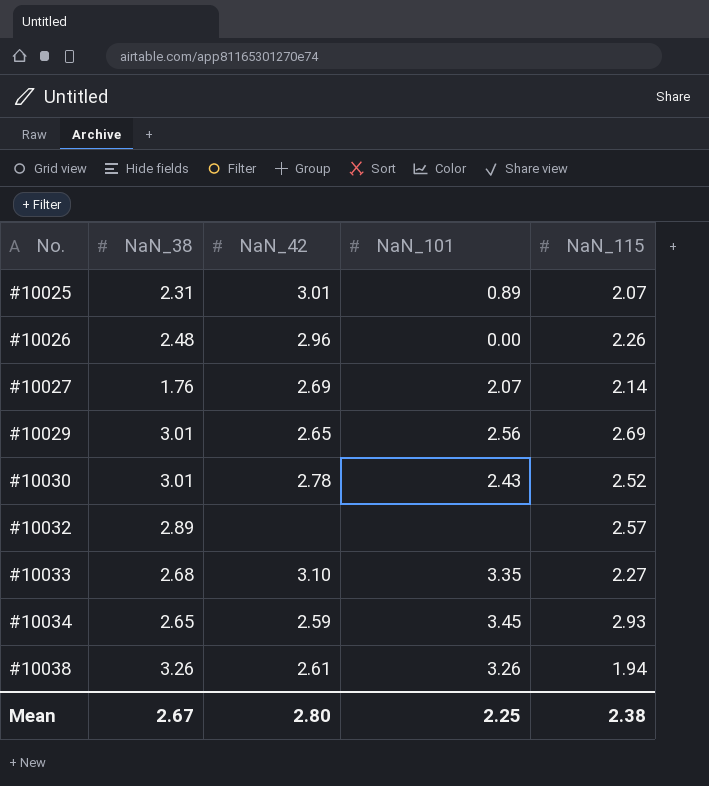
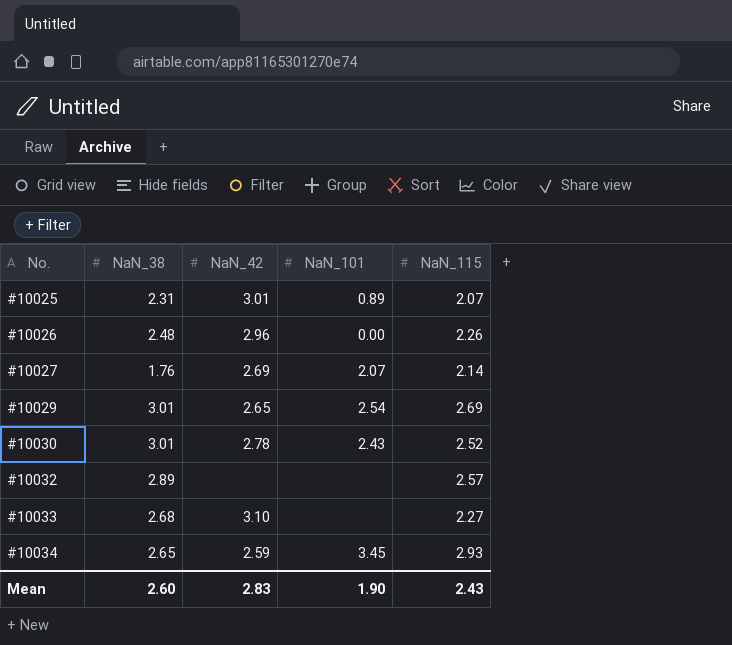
row #10038: 3.26 | 2.61 | 3.26 | 1.94 -> none
#10029 | NaN_101: 2.56 -> 2.54
#10033 | NaN_101: 3.35 -> none
Mean | NaN_38: 2.67 -> 2.60
Mean | NaN_42: 2.80 -> 2.83
Mean | NaN_101: 2.25 -> 1.90
Mean | NaN_115: 2.38 -> 2.43

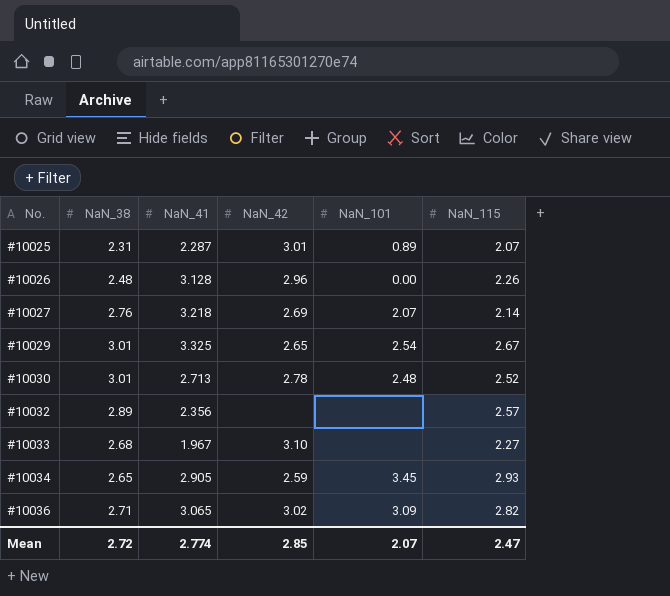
column NaN_41 | position: none -> 3
#10027 | NaN_38: 1.76 -> 2.76
#10029 | NaN_115: 2.69 -> 2.67
#10030 | NaN_101: 2.43 -> 2.48
row #10036: none -> 2.71 | 3.065 | 3.02 | 3.09 | 2.82
Mean | NaN_38: 2.60 -> 2.72
Mean | NaN_42: 2.83 -> 2.85
Mean | NaN_101: 1.90 -> 2.07
Mean | NaN_115: 2.43 -> 2.47

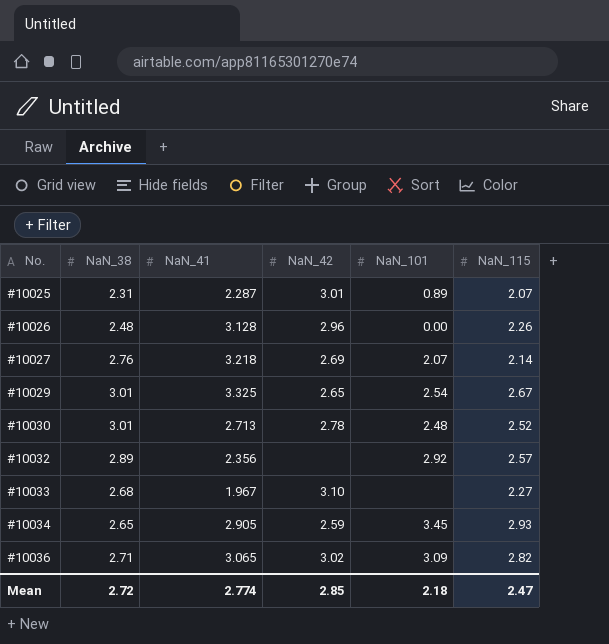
#10032 | NaN_101: none -> 2.92
Mean | NaN_101: 2.07 -> 2.18

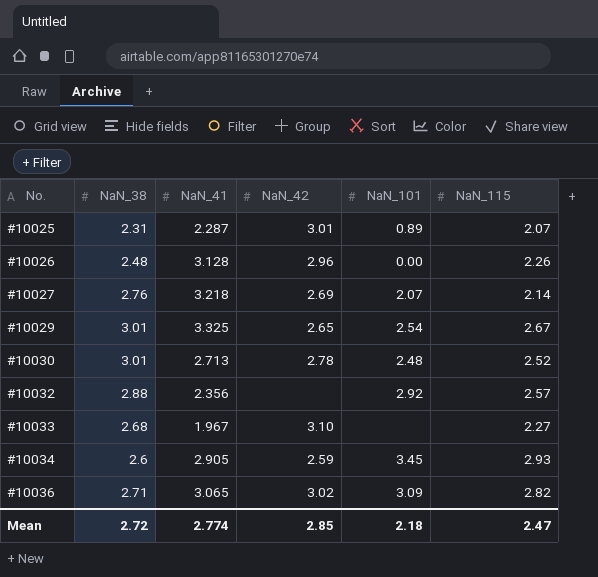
#10032 | NaN_38: 2.89 -> 2.88
#10034 | NaN_38: 2.65 -> 2.6

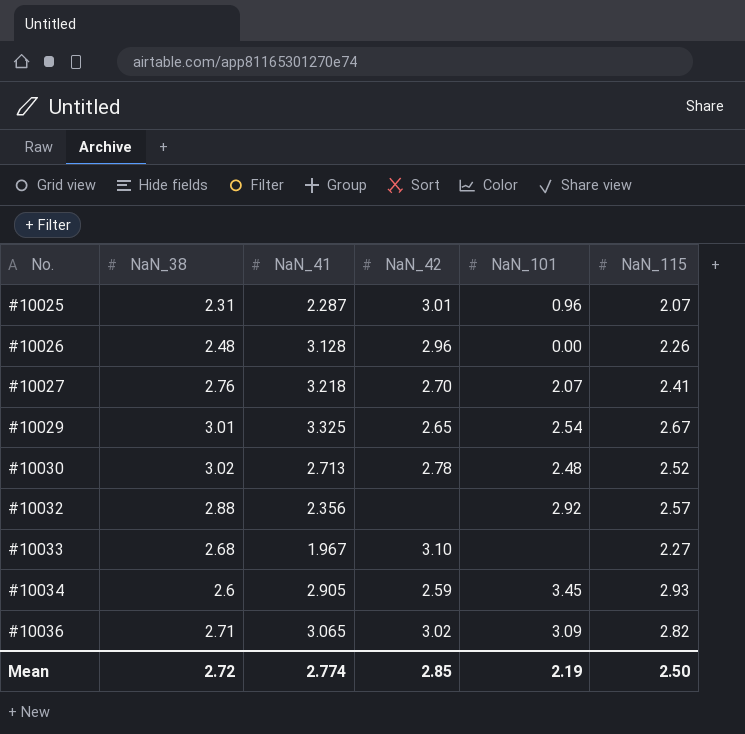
#10025 | NaN_101: 0.89 -> 0.96
#10027 | NaN_42: 2.69 -> 2.70
#10027 | NaN_115: 2.14 -> 2.41
#10030 | NaN_38: 3.01 -> 3.02
Mean | NaN_101: 2.18 -> 2.19
Mean | NaN_115: 2.47 -> 2.50

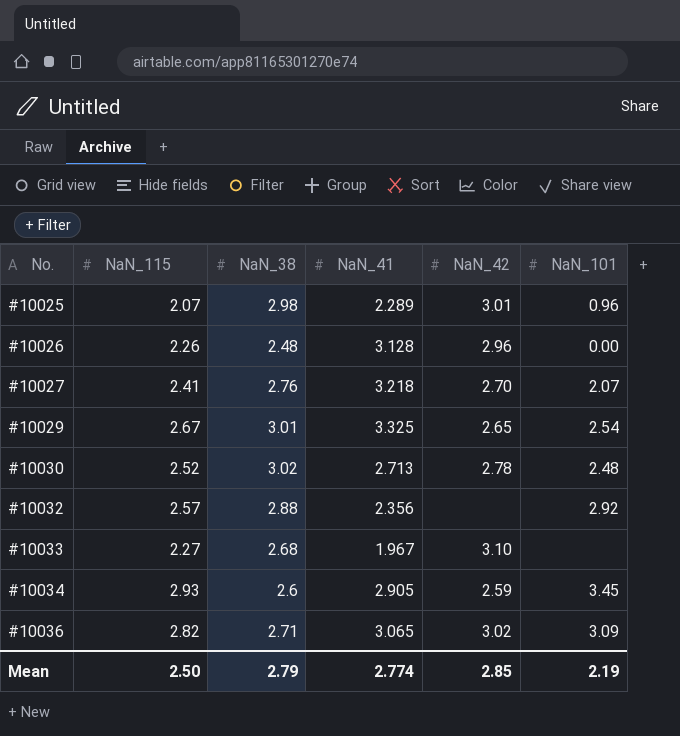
column NaN_115 | position: 6 -> 2
#10025 | NaN_38: 2.31 -> 2.98
#10025 | NaN_41: 2.287 -> 2.289
Mean | NaN_38: 2.72 -> 2.79

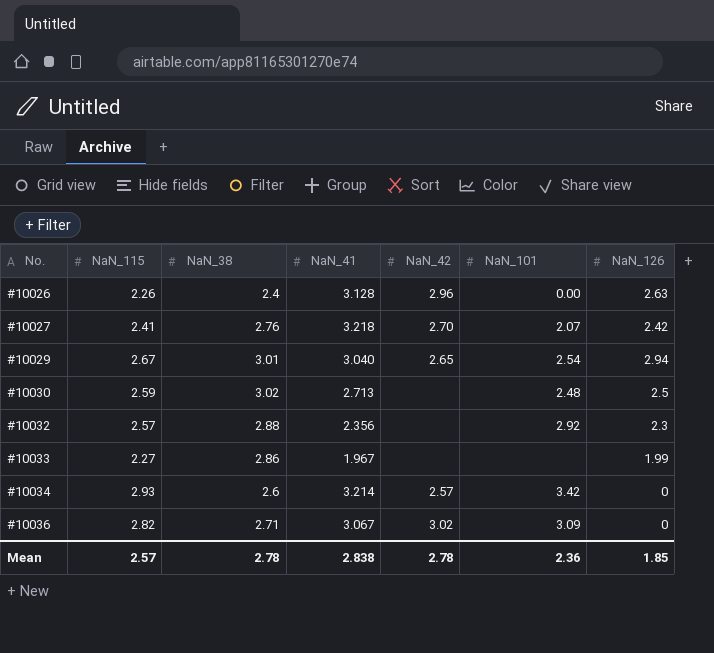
column NaN_126 | position: none -> 7
row #10025: 2.07 | 2.98 | 2.289 | 3.01 | 0.96 -> none
#10026 | NaN_38: 2.48 -> 2.4
#10029 | NaN_41: 3.325 -> 3.040
#10030 | NaN_115: 2.52 -> 2.59
#10030 | NaN_42: 2.78 -> none
#10033 | NaN_38: 2.68 -> 2.86
#10033 | NaN_42: 3.10 -> none
#10034 | NaN_41: 2.905 -> 3.214
#10034 | NaN_42: 2.59 -> 2.57
#10034 | NaN_101: 3.45 -> 3.42
#10036 | NaN_41: 3.065 -> 3.067
Mean | NaN_115: 2.50 -> 2.57
Mean | NaN_38: 2.79 -> 2.78
Mean | NaN_41: 2.774 -> 2.838
Mean | NaN_42: 2.85 -> 2.78
Mean | NaN_101: 2.19 -> 2.36

